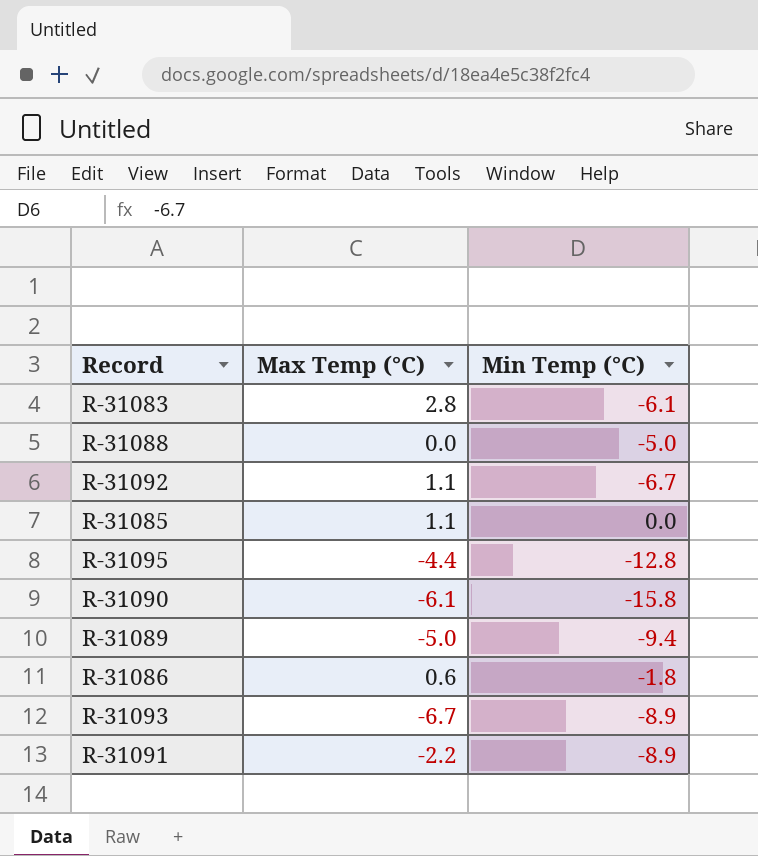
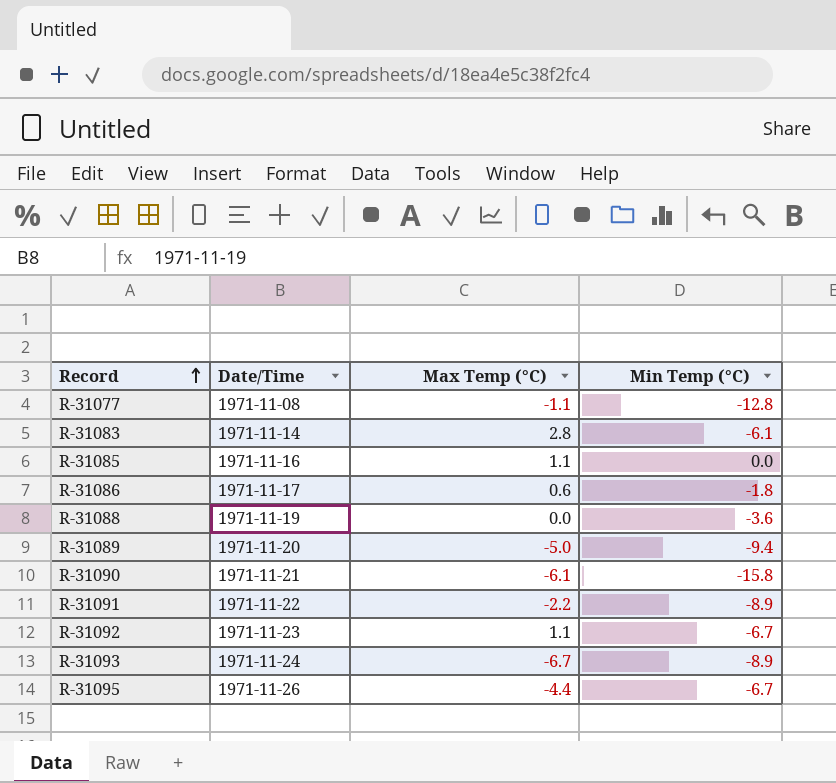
row order: none -> Record ascending
column Date/Time | position: none -> 2
row R-31077: none -> 1971-11-08 | -1.1 | -12.8
R-31088 | Min Temp (°C): -5.0 -> -3.6
R-31095 | Min Temp (°C): -12.8 -> -6.7

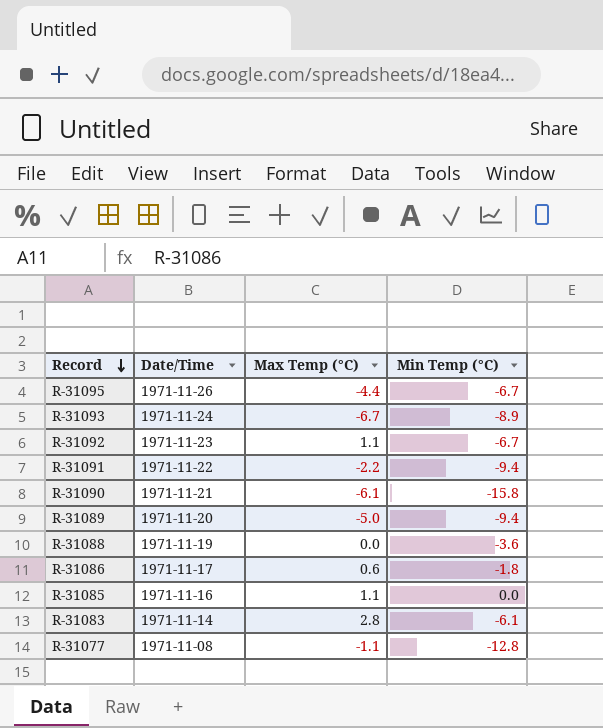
row order: Record ascending -> Record descending
R-31091 | Min Temp (°C): -8.9 -> -9.4

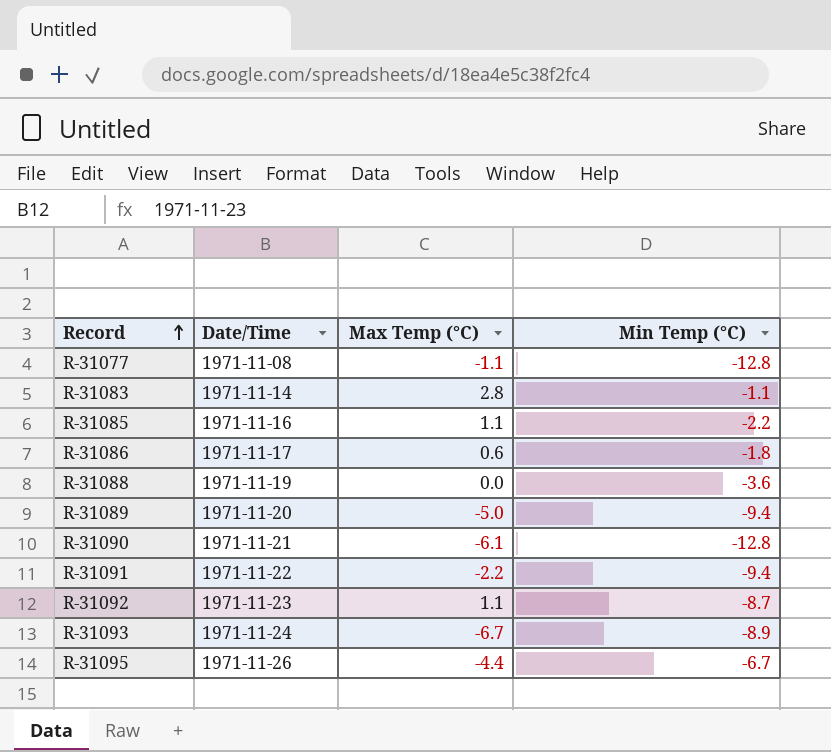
row order: Record descending -> Record ascending
R-31083 | Min Temp (°C): -6.1 -> -1.1
R-31085 | Min Temp (°C): 0.0 -> -2.2
R-31090 | Min Temp (°C): -15.8 -> -12.8
R-31092 | Min Temp (°C): -6.7 -> -8.7

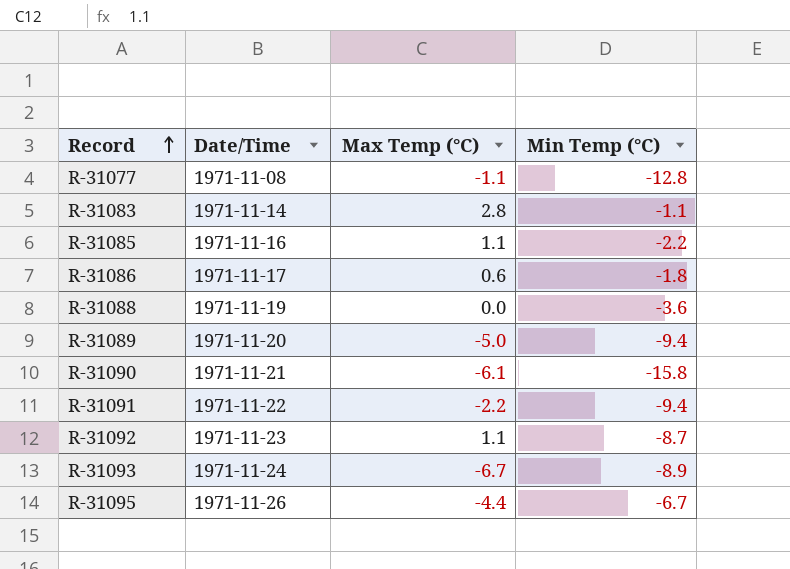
R-31090 | Min Temp (°C): -12.8 -> -15.8

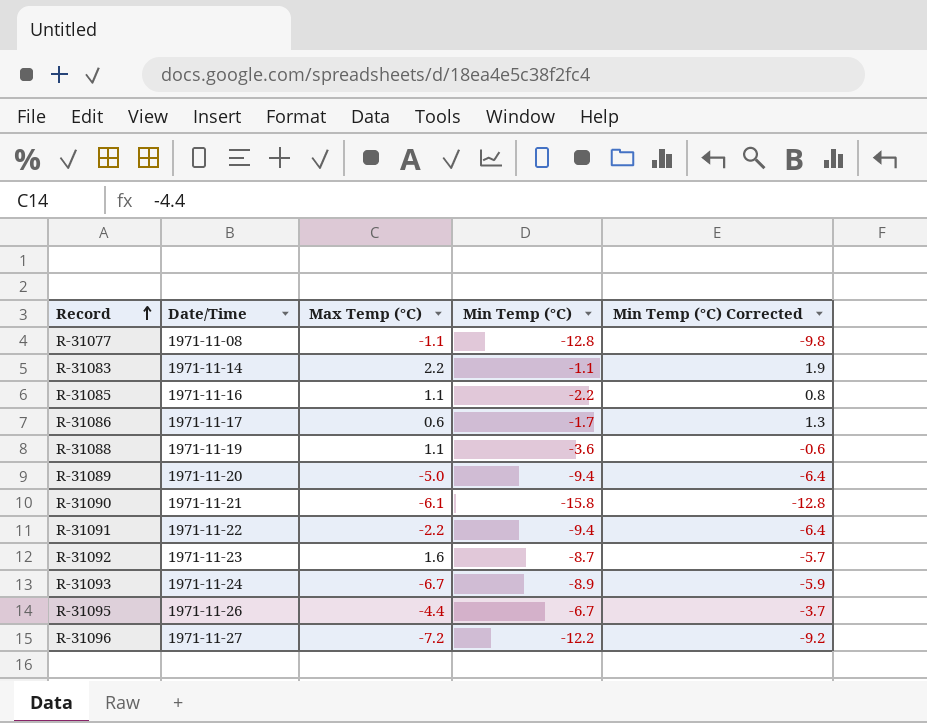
column Min Temp (°C) Corrected | formula: none -> [Min Temp (°C)] + 3
R-31083 | Max Temp (°C): 2.8 -> 2.2
R-31086 | Min Temp (°C): -1.8 -> -1.7
R-31088 | Max Temp (°C): 0.0 -> 1.1
R-31092 | Max Temp (°C): 1.1 -> 1.6
row R-31096: none -> 1971-11-27 | -7.2 | -12.2 | -9.2

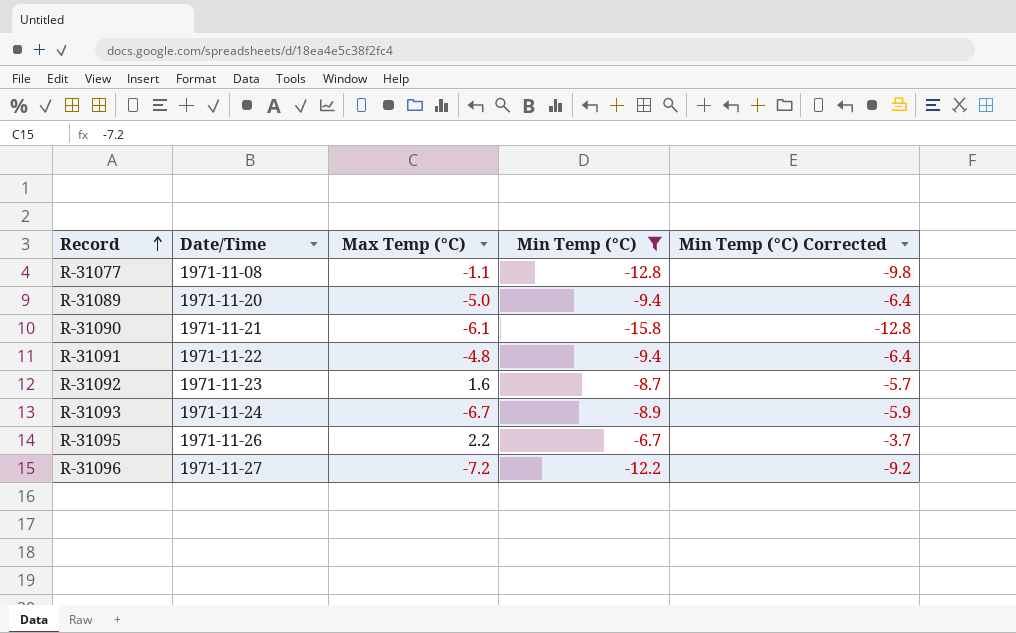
filter: none -> Min Temp (°C) <= -6.7
R-31091 | Max Temp (°C): -2.2 -> -4.8
R-31095 | Max Temp (°C): -4.4 -> 2.2

